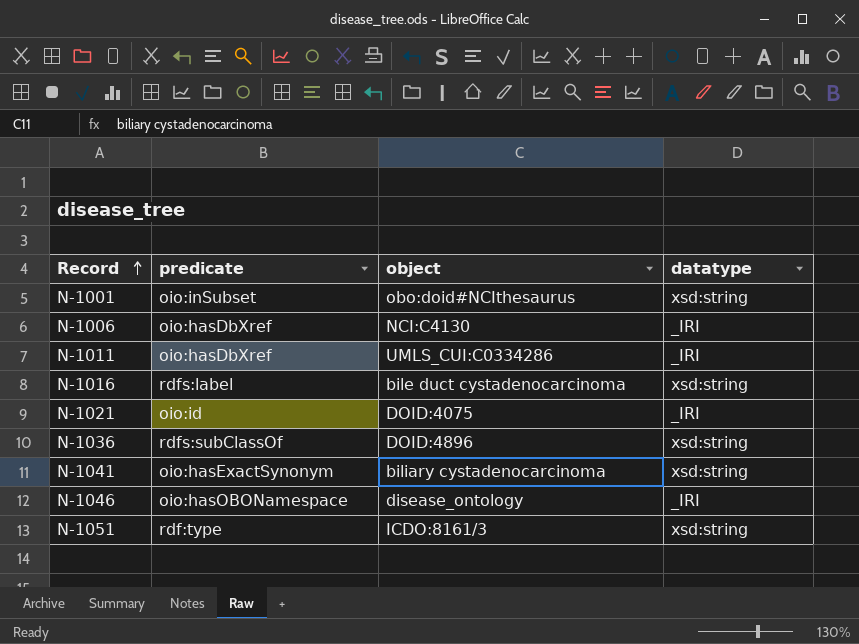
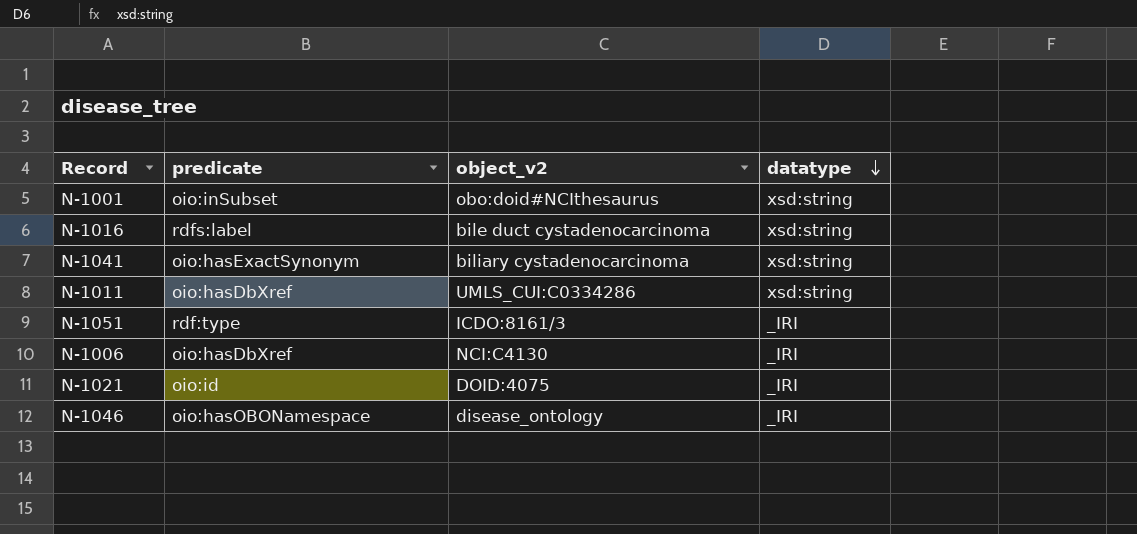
row order: Record ascending -> datatype descending
column name: object -> object_v2
row N-1036: rdfs:subClassOf | DOID:4896 | xsd:string -> none
N-1011 | datatype: _IRI -> xsd:string
N-1051 | datatype: xsd:string -> _IRI

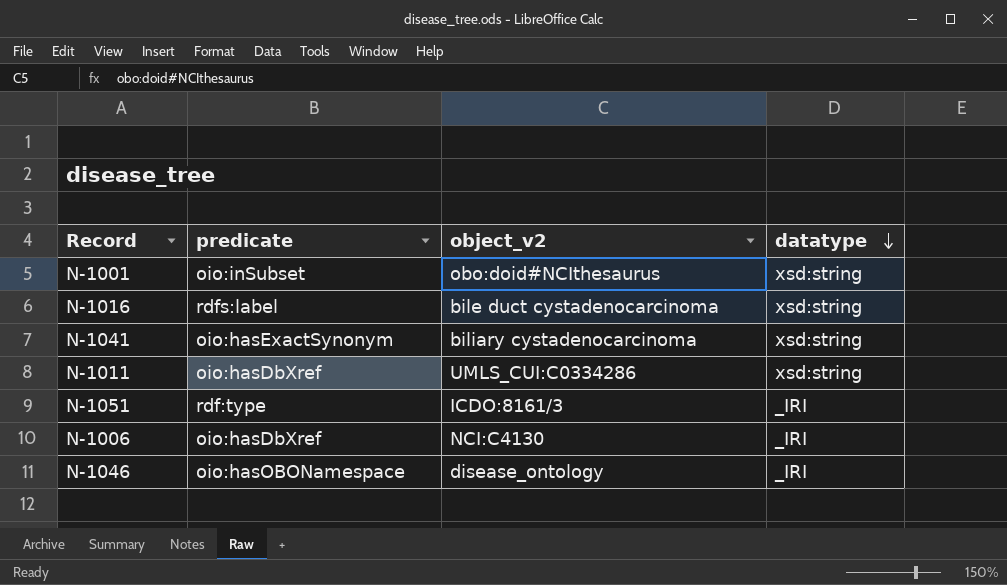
row N-1021: oio:id | DOID:4075 | _IRI -> none

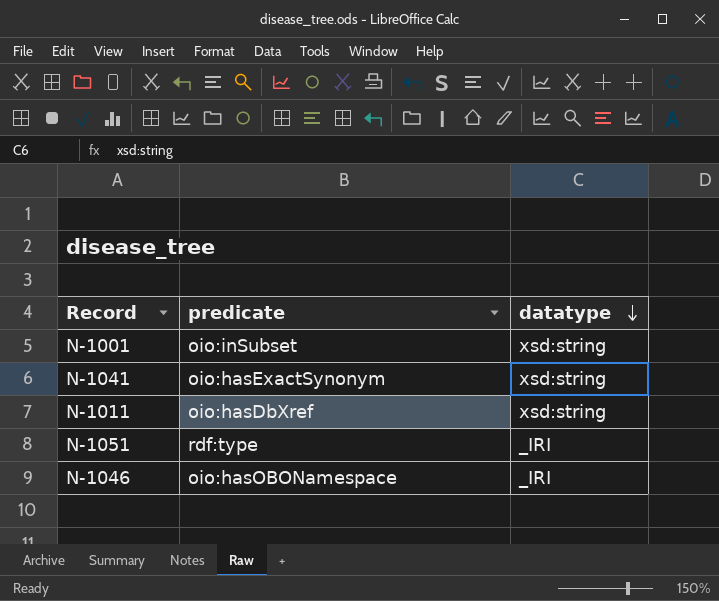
column object_v2 | position: 3 -> none
row N-1016: rdfs:label | bile duct cystadenocarcinoma | xsd:string -> none
row N-1006: oio:hasDbXref | NCI:C4130 | _IRI -> none

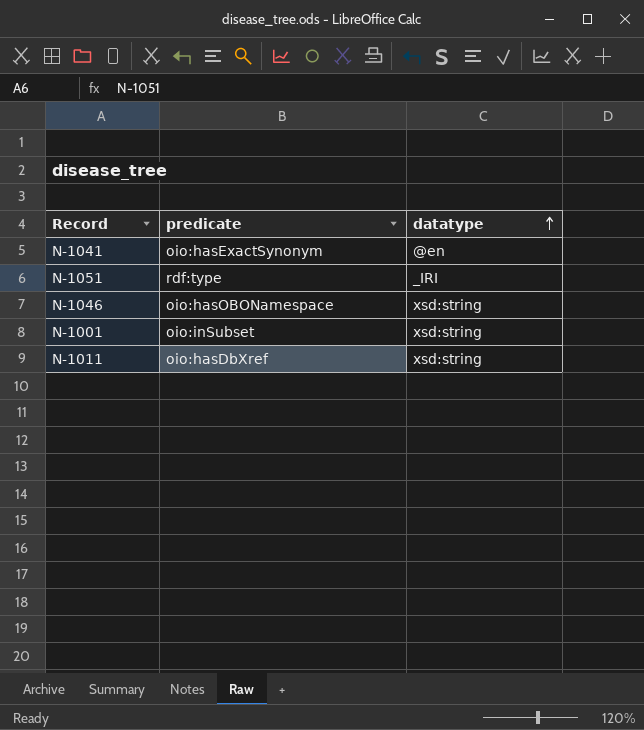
row order: datatype descending -> datatype ascending
N-1041 | datatype: xsd:string -> @en
N-1046 | datatype: _IRI -> xsd:string

